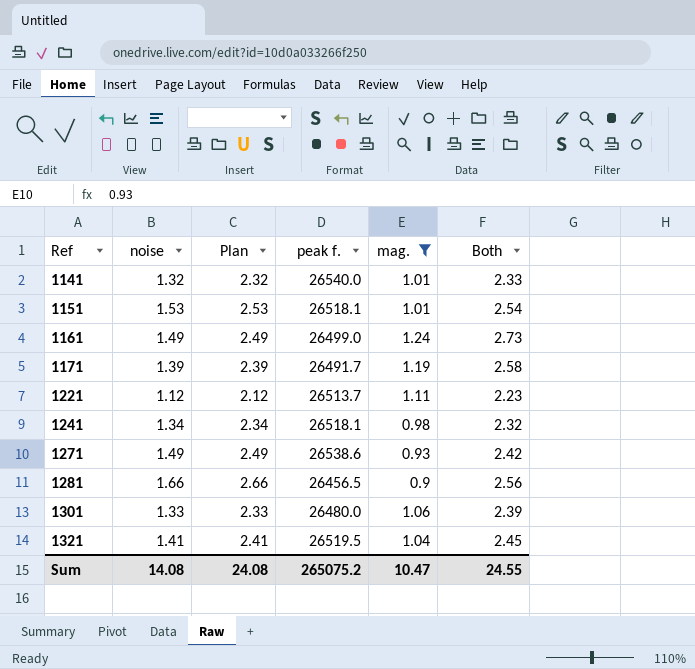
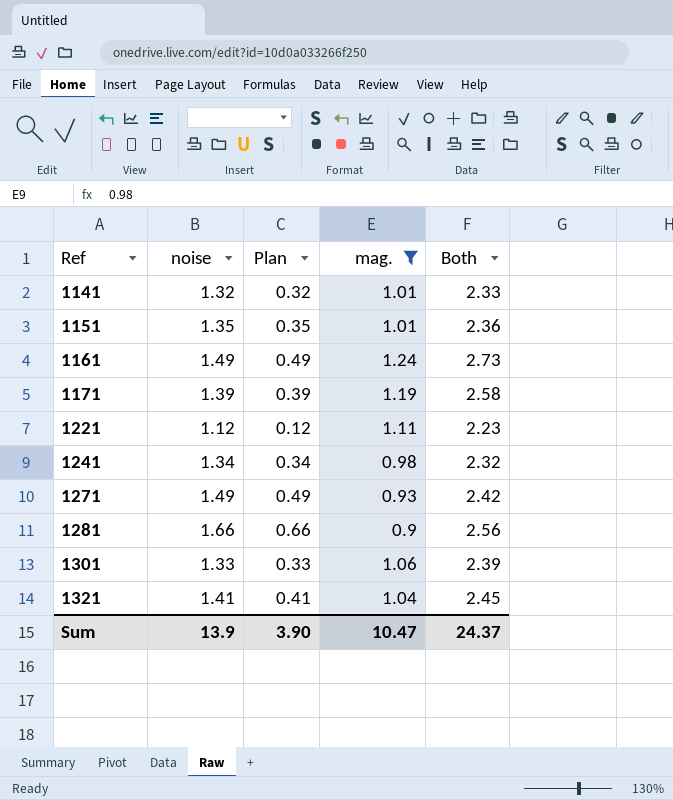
column peak f. | position: 4 -> none
column Plan | formula: [noise] + 1 -> [noise] - 1
1151 | noise: 1.53 -> 1.35
1151 | Both: 2.54 -> 2.36
Sum | noise: 14.08 -> 13.9
Sum | Plan: 24.08 -> 3.90
Sum | Both: 24.55 -> 24.37

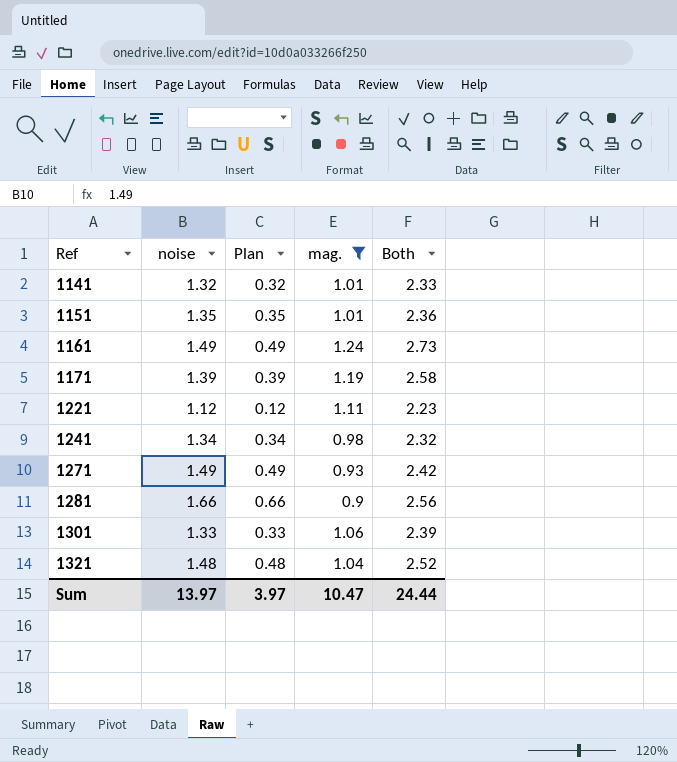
1321 | noise: 1.41 -> 1.48
1321 | Plan: 0.41 -> 0.48
1321 | Both: 2.45 -> 2.52
Sum | noise: 13.9 -> 13.97
Sum | Plan: 3.90 -> 3.97
Sum | Both: 24.37 -> 24.44

